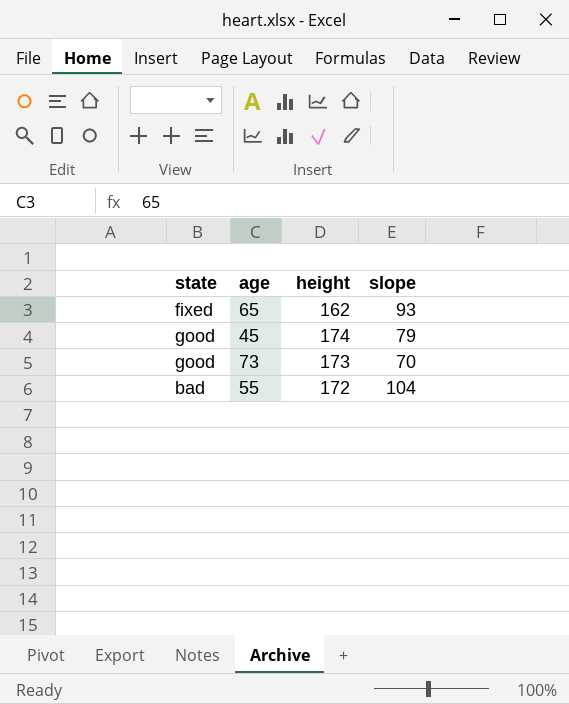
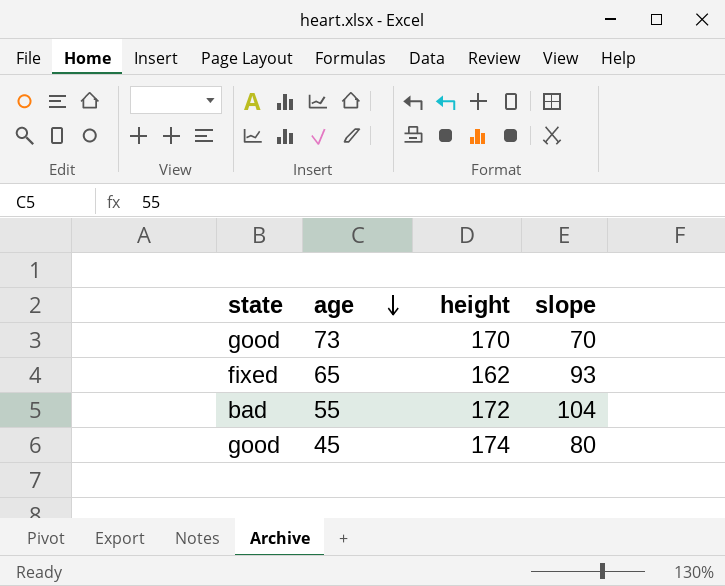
row order: none -> age descending
73 | height: 173 -> 170
45 | slope: 79 -> 80

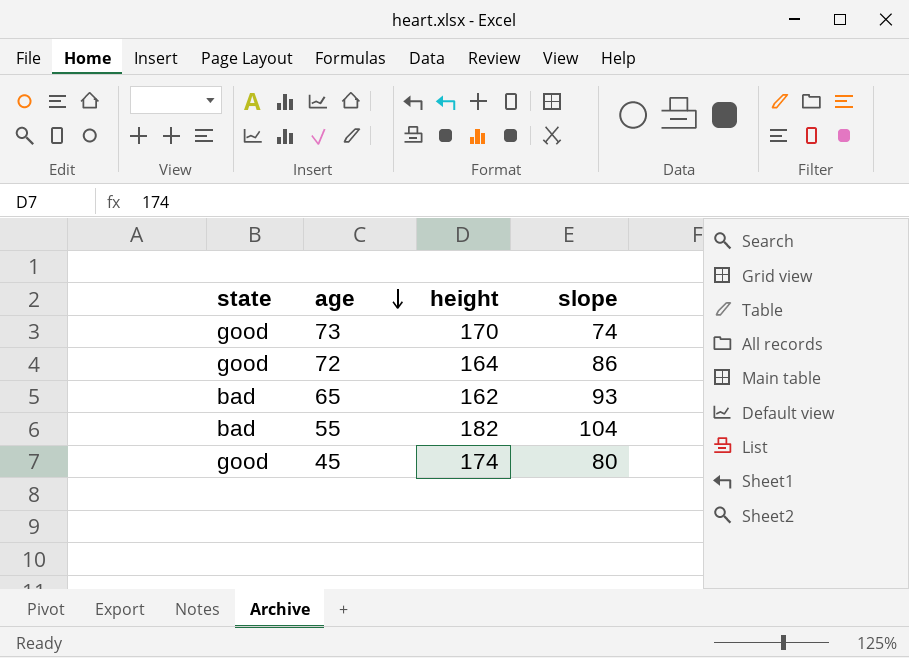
73 | slope: 70 -> 74
row 72: none -> good | 164 | 86
65 | state: fixed -> bad
55 | height: 172 -> 182

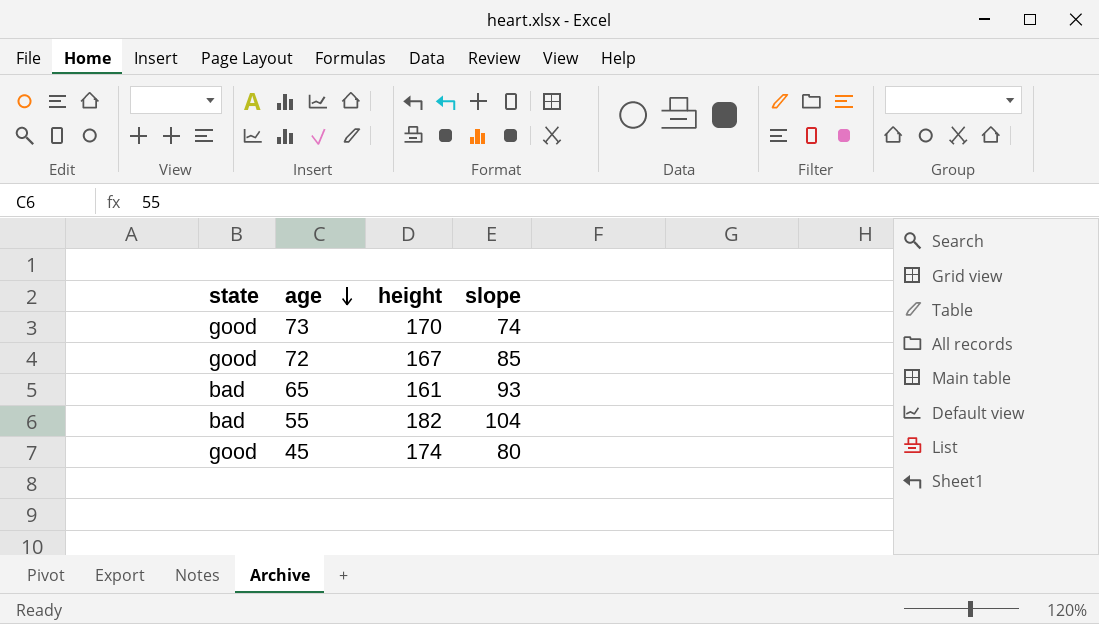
72 | height: 164 -> 167
72 | slope: 86 -> 85
65 | height: 162 -> 161

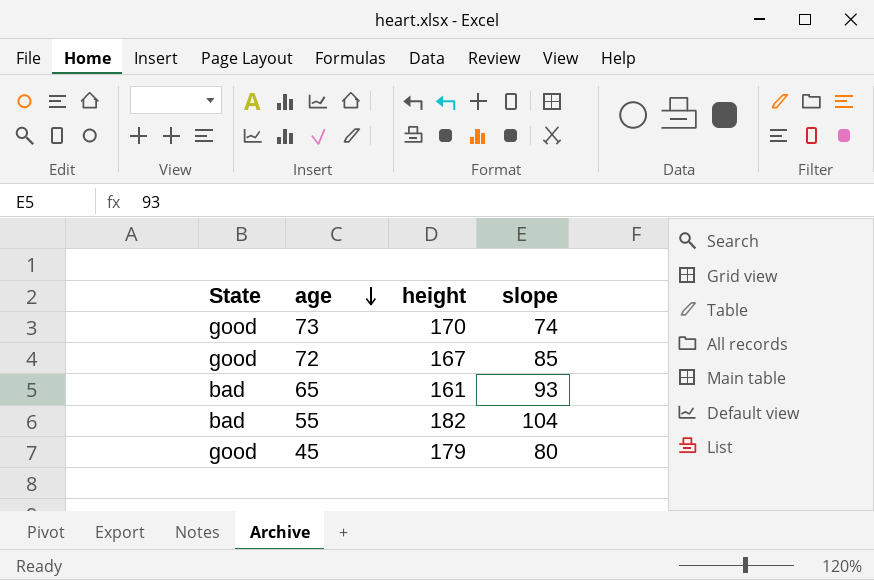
column name: state -> State
45 | height: 174 -> 179

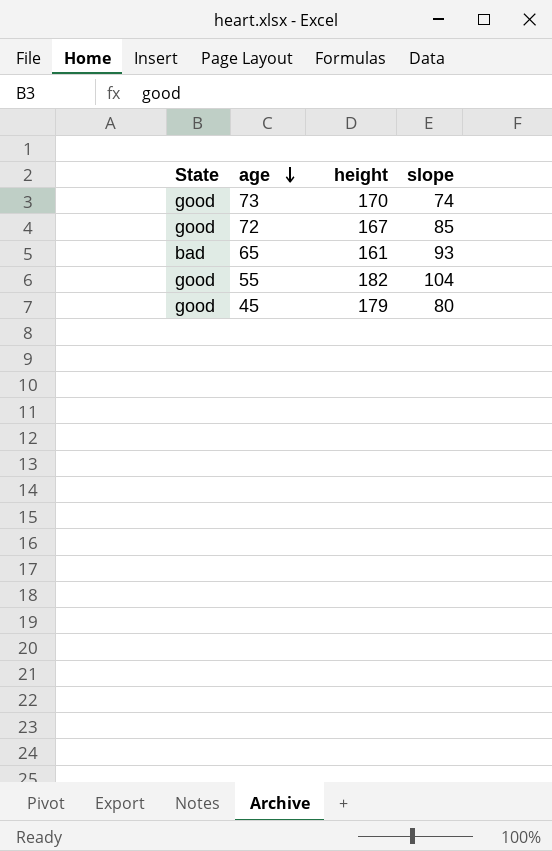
55 | State: bad -> good

